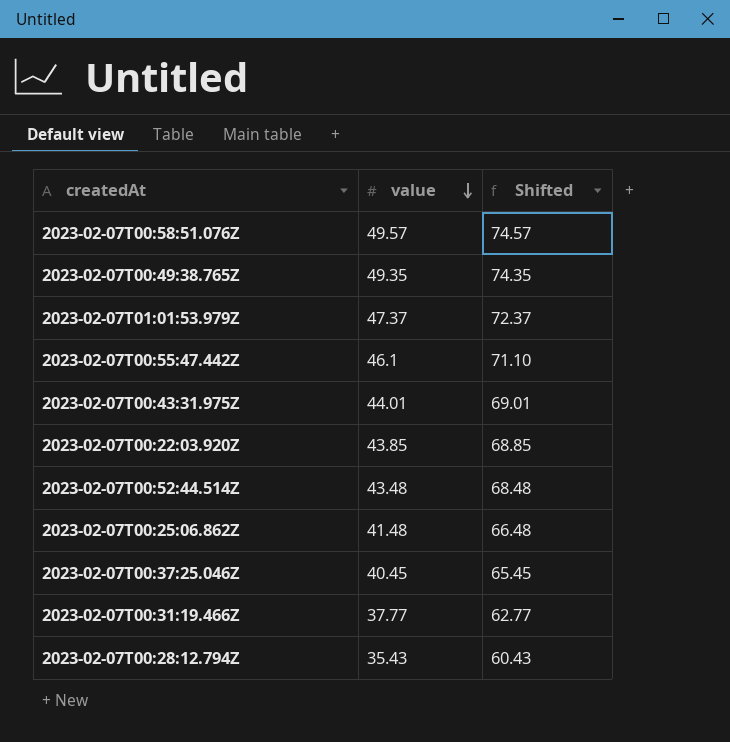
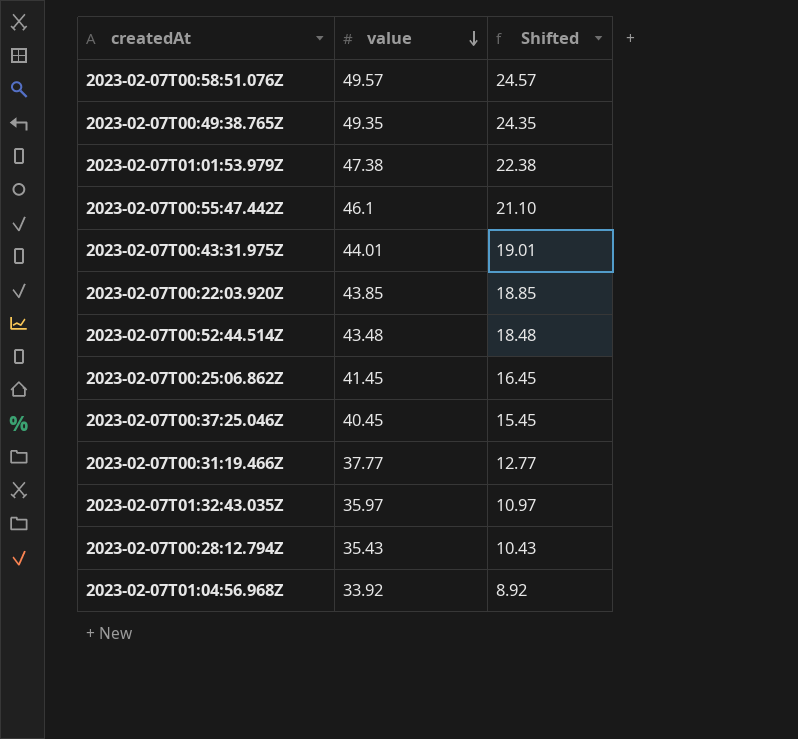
column Shifted | formula: [value] + 25 -> [value] - 25
2023-02-07T01:01:53.979Z | value: 47.37 -> 47.38
2023-02-07T00:25:06.862Z | value: 41.48 -> 41.45
row 2023-02-07T01:32:43.035Z: none -> 35.97 | 10.97
row 2023-02-07T01:04:56.968Z: none -> 33.92 | 8.92

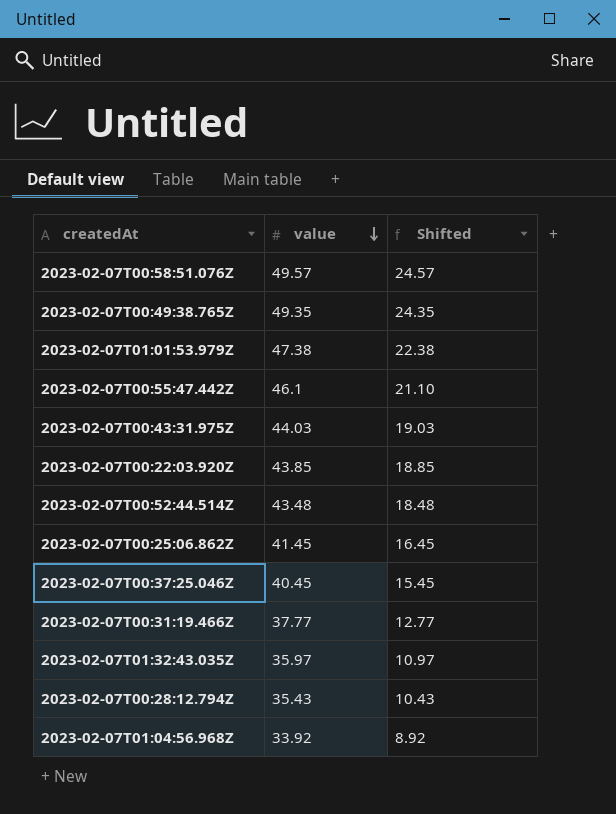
2023-02-07T00:43:31.975Z | value: 44.01 -> 44.03
2023-02-07T00:43:31.975Z | Shifted: 19.01 -> 19.03

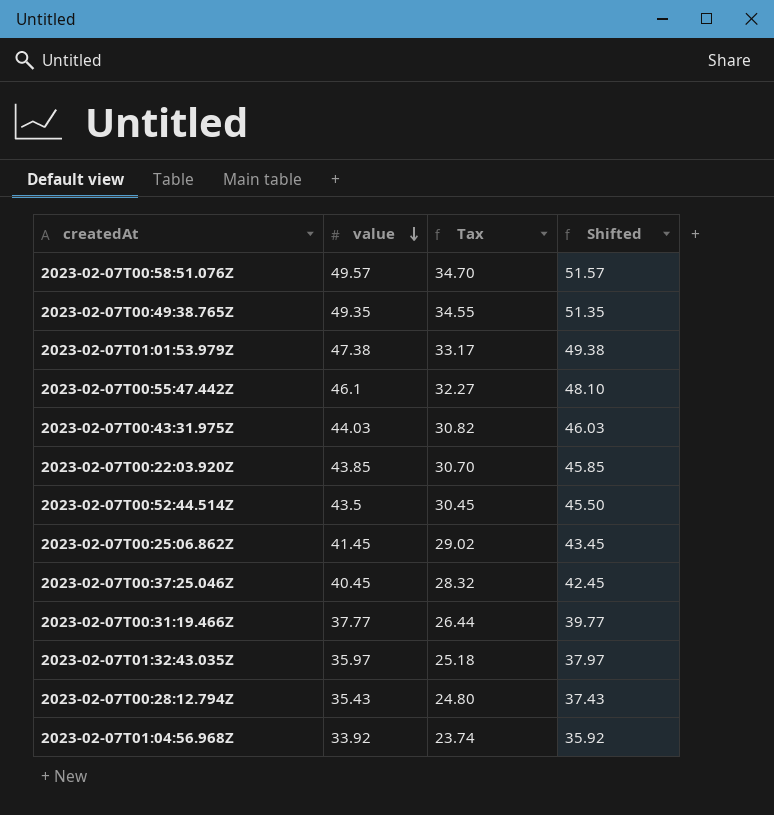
column Tax | formula: none -> [value] * 0.7
column Shifted | formula: [value] - 25 -> [value] + 2
2023-02-07T00:52:44.514Z | value: 43.48 -> 43.5

